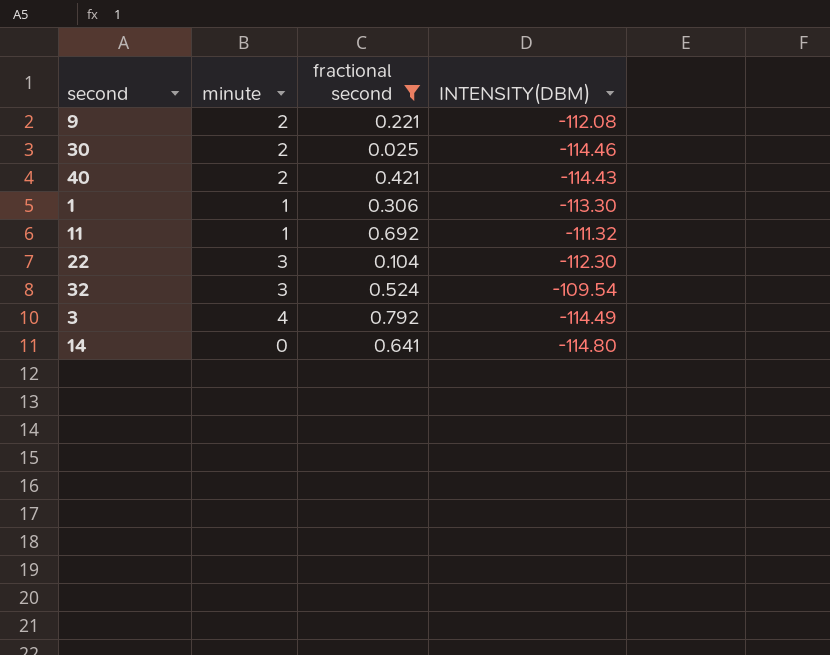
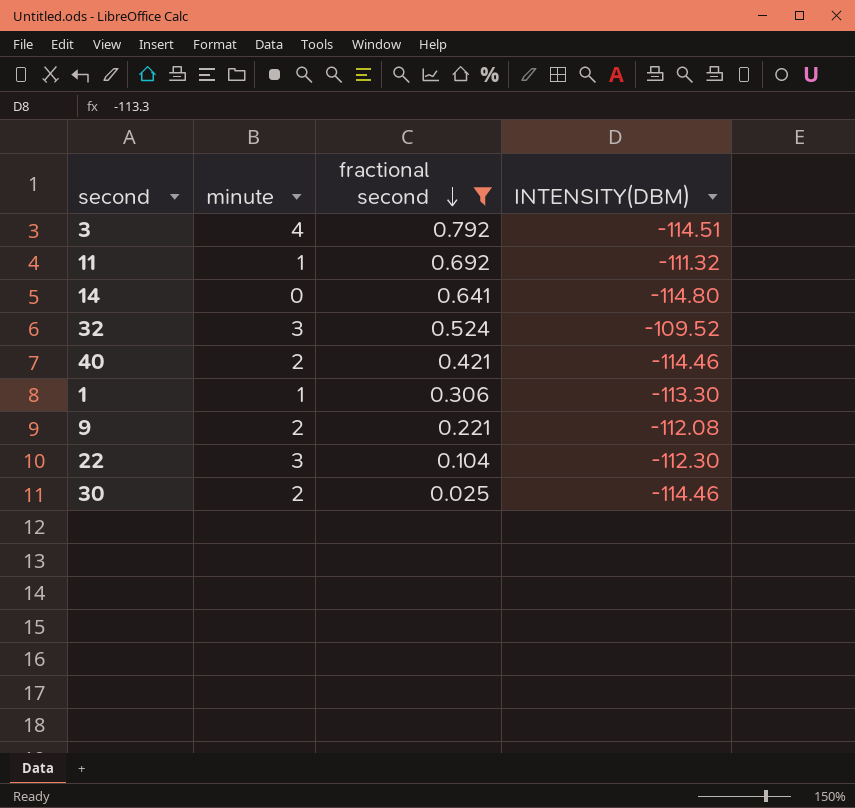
row order: none -> fractional second descending
3 | INTENSITY(DBM): -114.49 -> -114.51
32 | INTENSITY(DBM): -109.54 -> -109.52
40 | INTENSITY(DBM): -114.43 -> -114.46

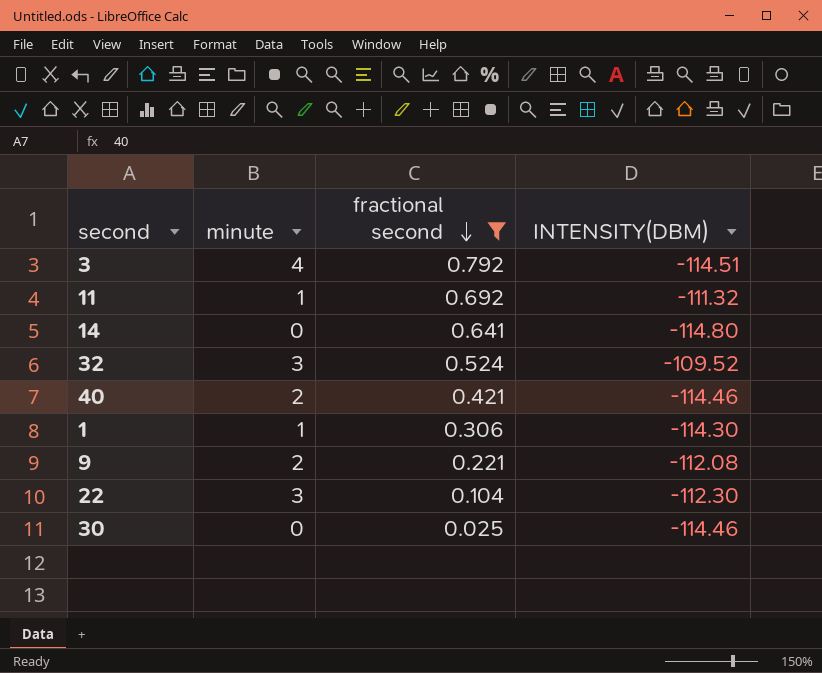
1 | INTENSITY(DBM): -113.30 -> -114.30
30 | minute: 2 -> 0

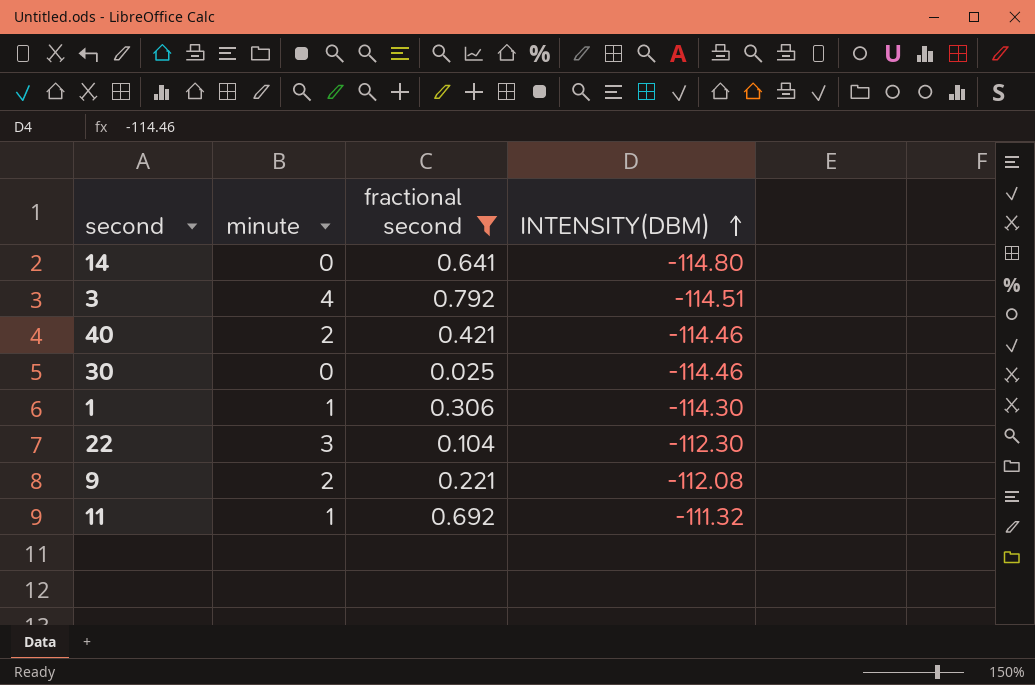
row order: fractional second descending -> INTENSITY(DBM) ascending
row 32: 3 | 0.524 | -109.52 -> none

